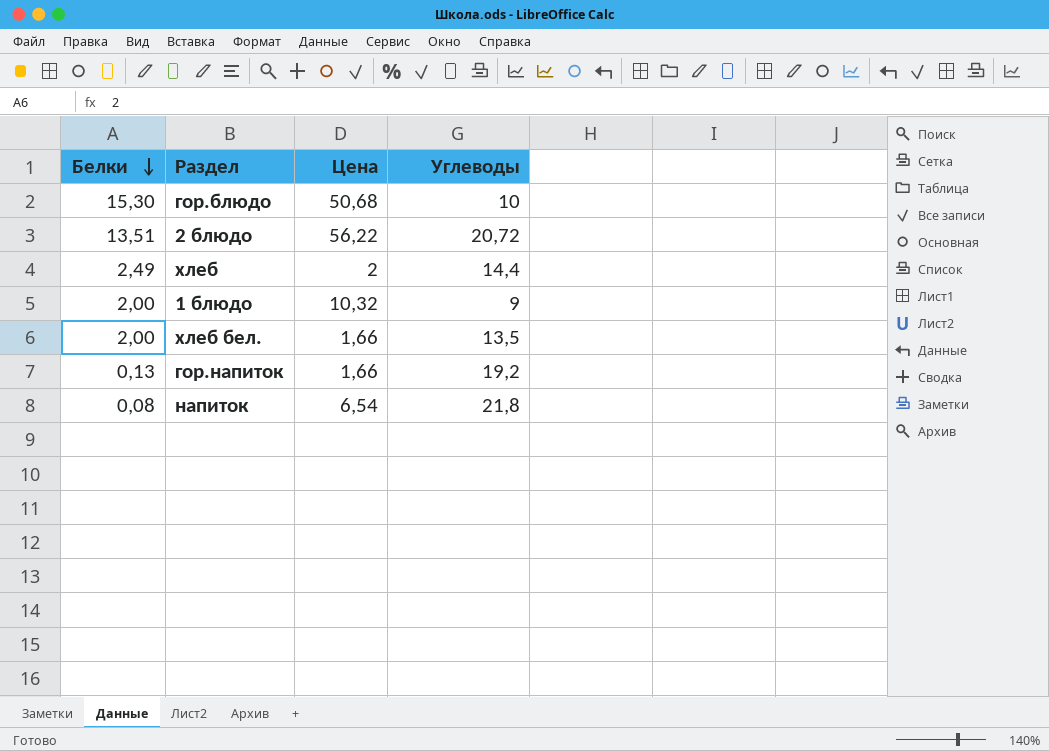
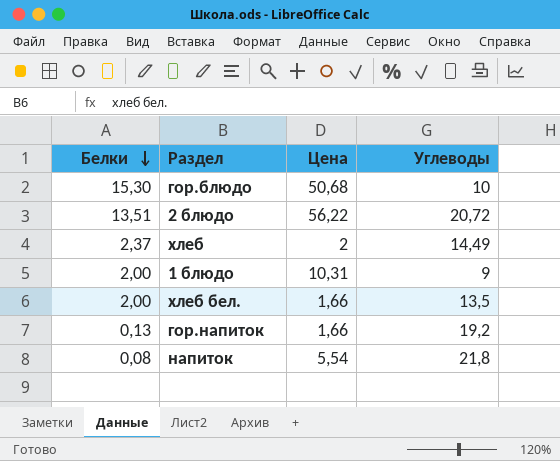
хлеб | Белки: 2,49 -> 2,37
хлеб | Углеводы: 14,4 -> 14,49
1 блюдо | Цена: 10,32 -> 10,31
напиток | Цена: 6,54 -> 5,54

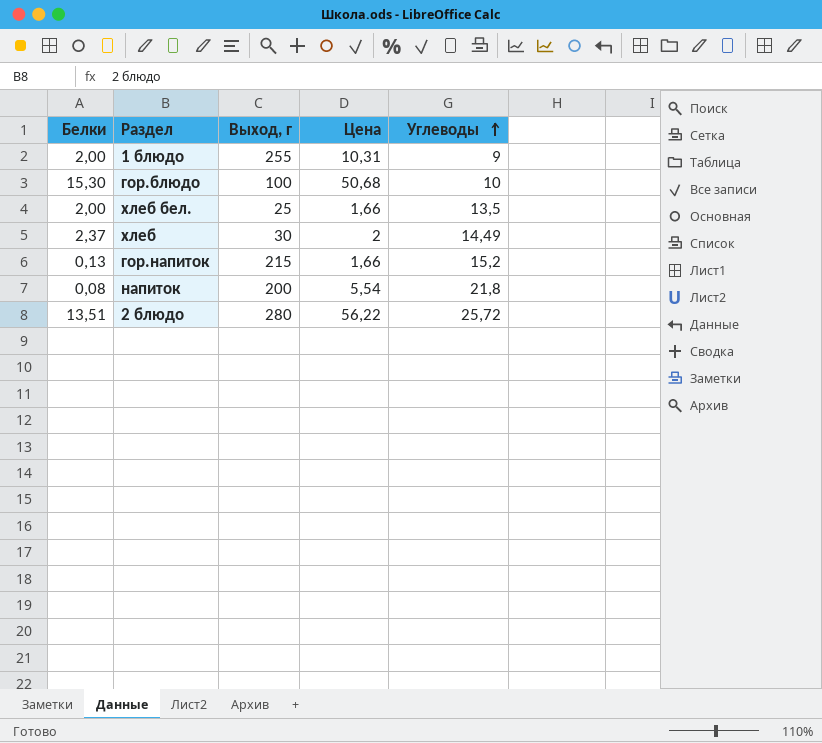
row order: Белки descending -> Углеводы ascending
column Выход, г | position: none -> 3
гор.напиток | Углеводы: 19,2 -> 15,2
2 блюдо | Углеводы: 20,72 -> 25,72

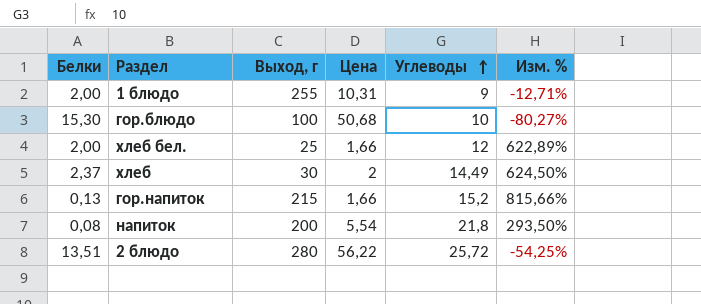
column Изм. % | formula: none -> ([Углеводы] - [Цена]) / [Цена]
хлеб бел. | Углеводы: 13,5 -> 12

